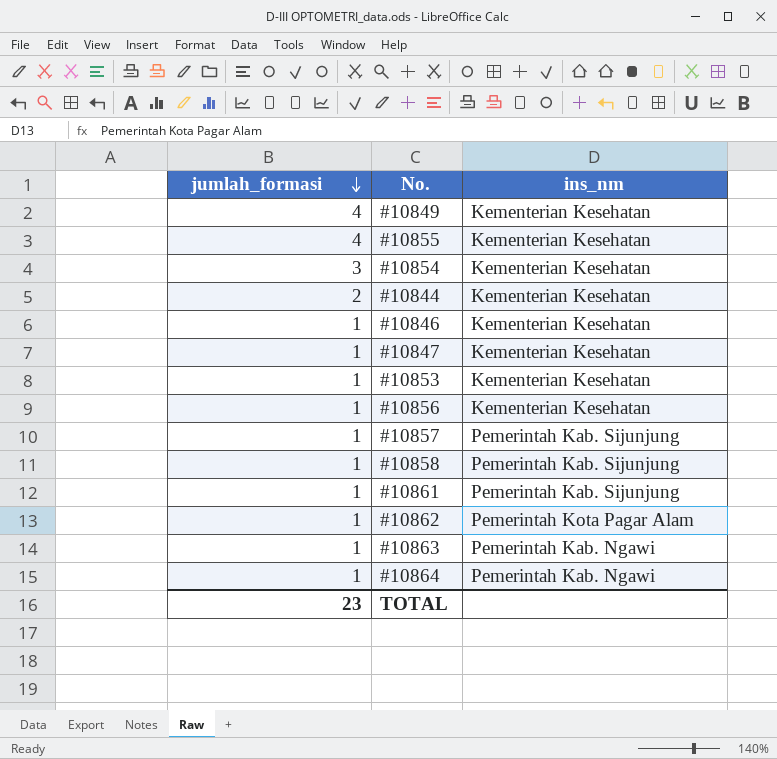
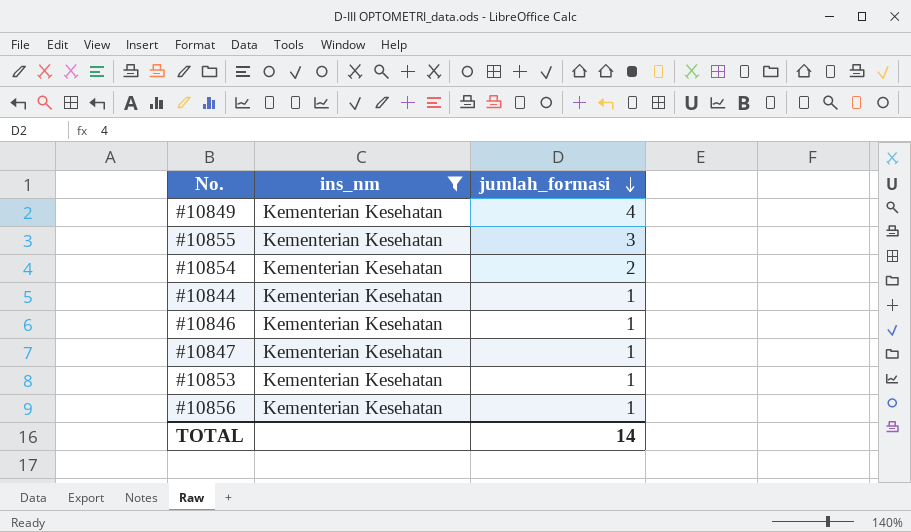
filter: none -> ins_nm = Kementerian Kesehatan
column jumlah_formasi | position: 1 -> 3
#10855 | jumlah_formasi: 4 -> 3
#10854 | jumlah_formasi: 3 -> 2
#10844 | jumlah_formasi: 2 -> 1
TOTAL | jumlah_formasi: 23 -> 14

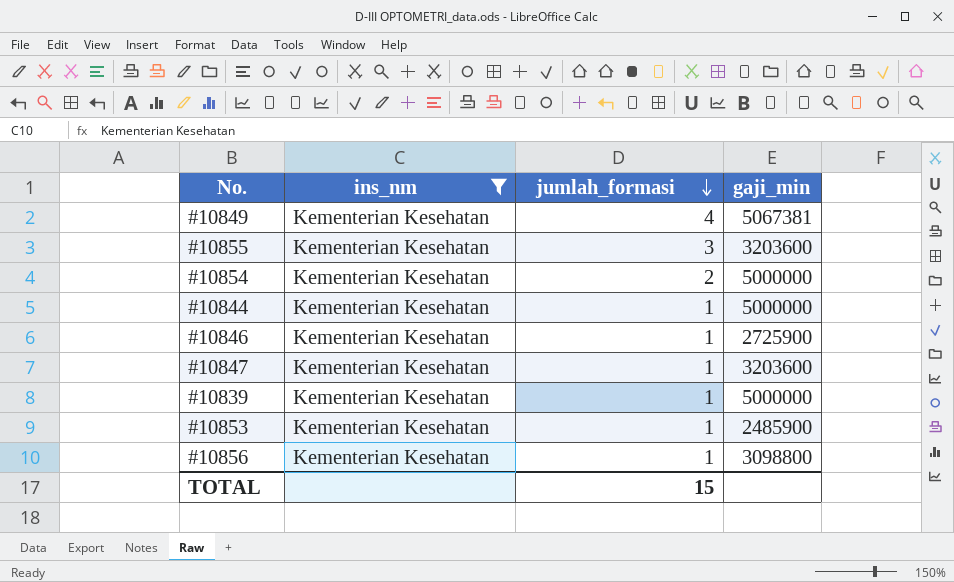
column gaji_min | position: none -> 4
row #10839: none -> Kementerian Kesehatan | 1 | 5000000
TOTAL | jumlah_formasi: 14 -> 15

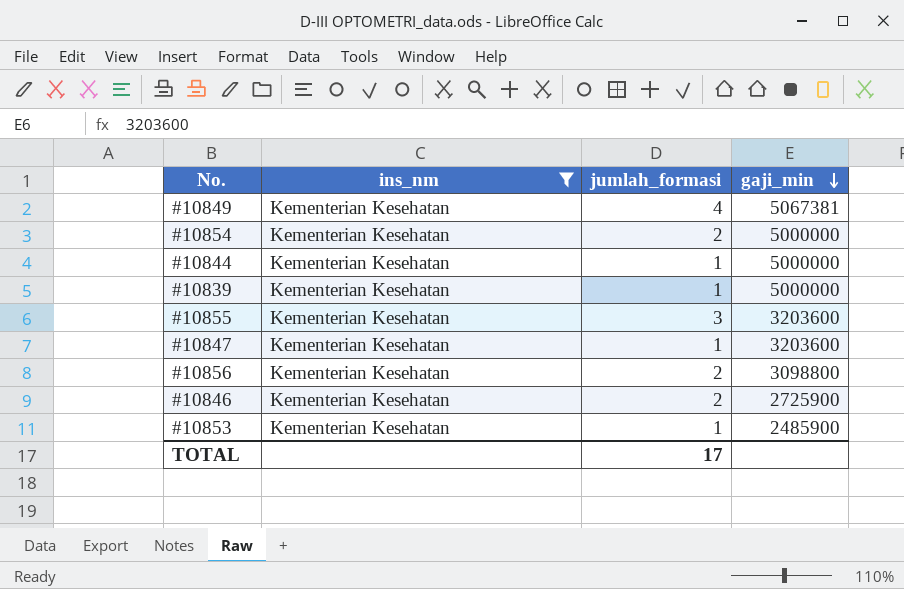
row order: jumlah_formasi descending -> gaji_min descending
#10856 | jumlah_formasi: 1 -> 2
#10846 | jumlah_formasi: 1 -> 2
TOTAL | jumlah_formasi: 15 -> 17

